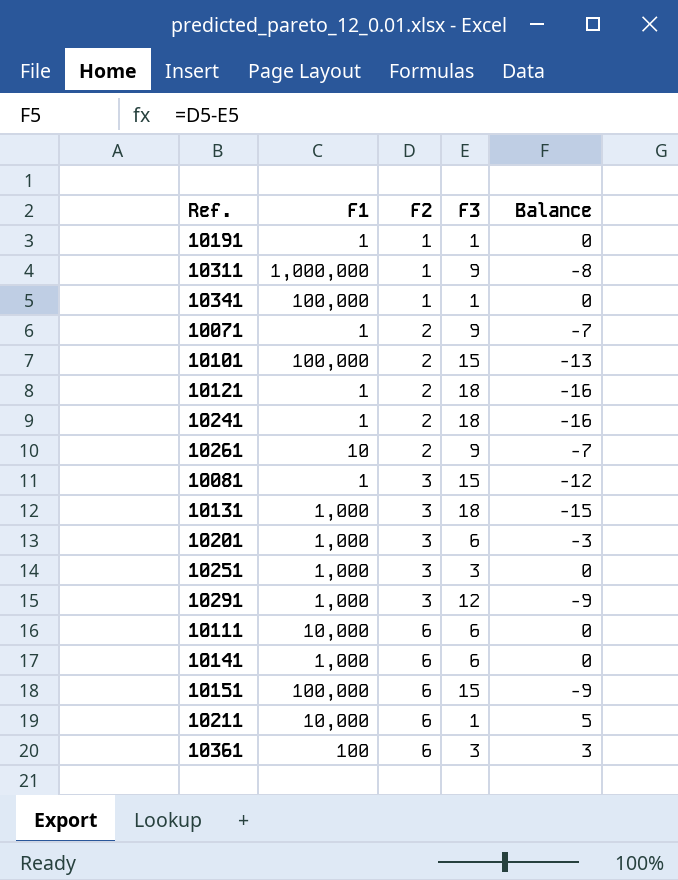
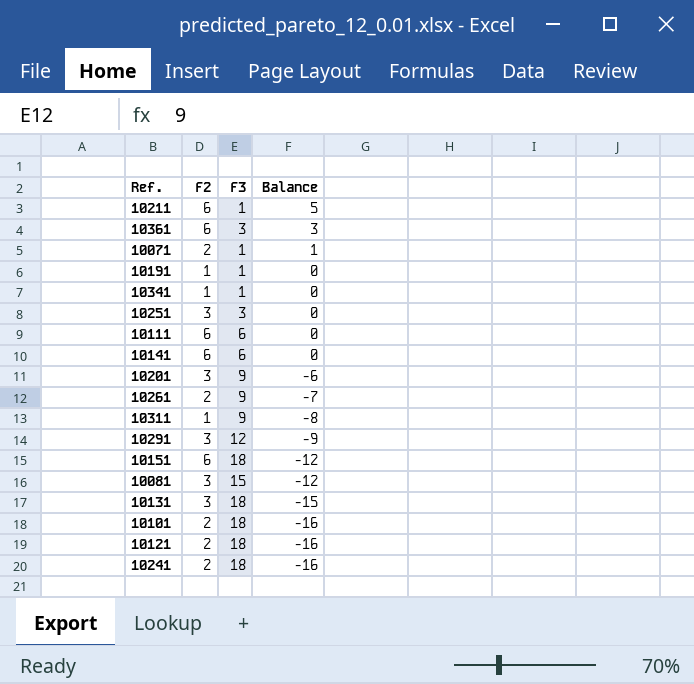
row order: F2 ascending -> Balance descending
column F1 | position: 2 -> none
10071 | F3: 9 -> 1
10071 | Balance: -7 -> 1
10201 | F3: 6 -> 9
10201 | Balance: -3 -> -6
10151 | F3: 15 -> 18
10151 | Balance: -9 -> -12
10101 | F3: 15 -> 18
10101 | Balance: -13 -> -16

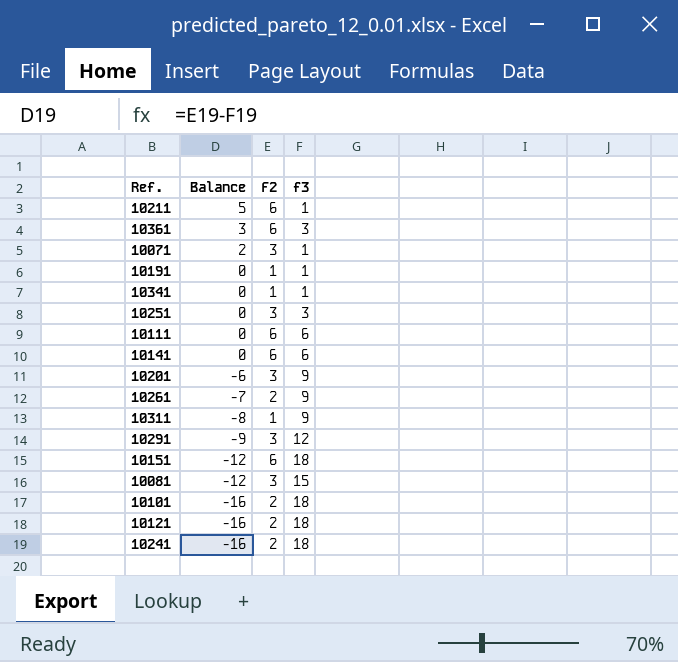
column Balance | position: 4 -> 2
column name: F3 -> f3
row 10131: 3 | 18 | -15 -> none
10071 | Balance: 1 -> 2
10071 | F2: 2 -> 3

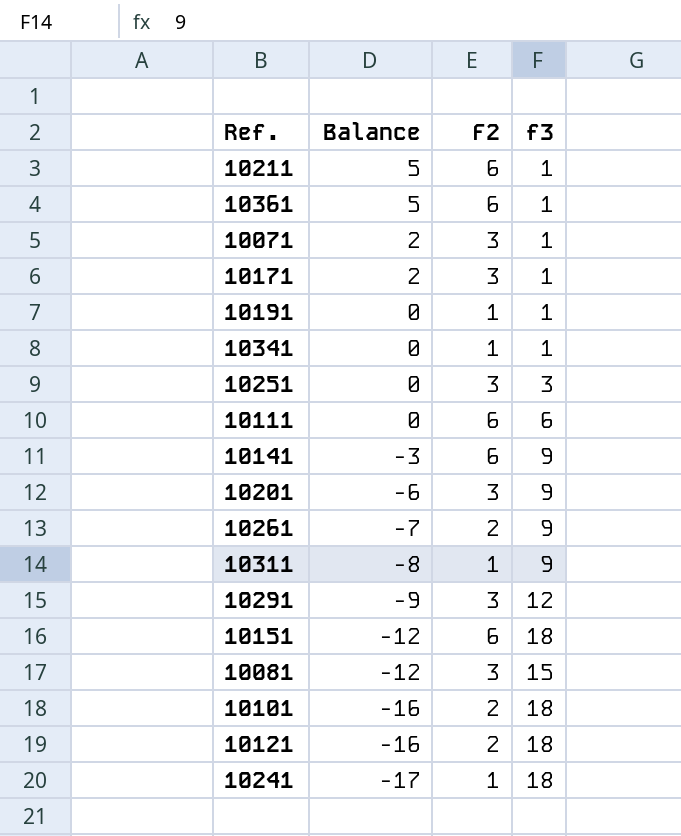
10361 | Balance: 3 -> 5
10361 | f3: 3 -> 1
row 10171: none -> 2 | 3 | 1
10141 | Balance: 0 -> -3
10141 | f3: 6 -> 9
10241 | Balance: -16 -> -17
10241 | F2: 2 -> 1

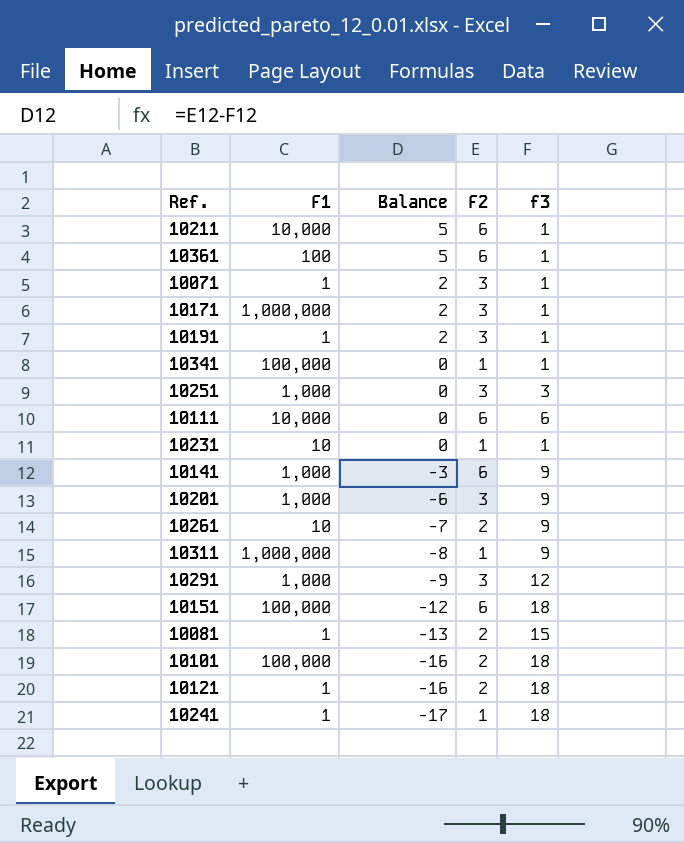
column F1 | position: none -> 2
10191 | Balance: 0 -> 2
10191 | F2: 1 -> 3
row 10231: none -> 10 | 0 | 1 | 1
10081 | Balance: -12 -> -13
10081 | F2: 3 -> 2

